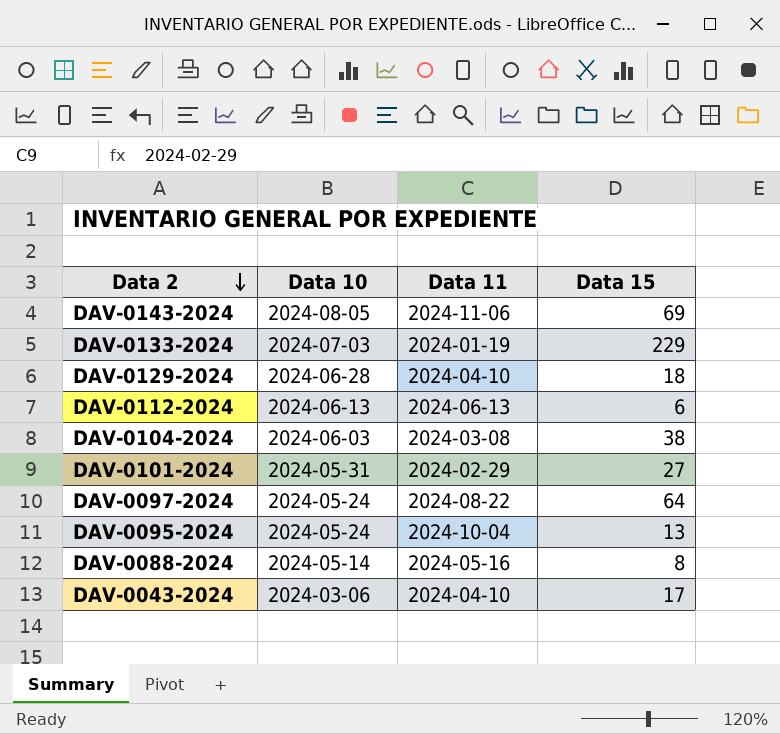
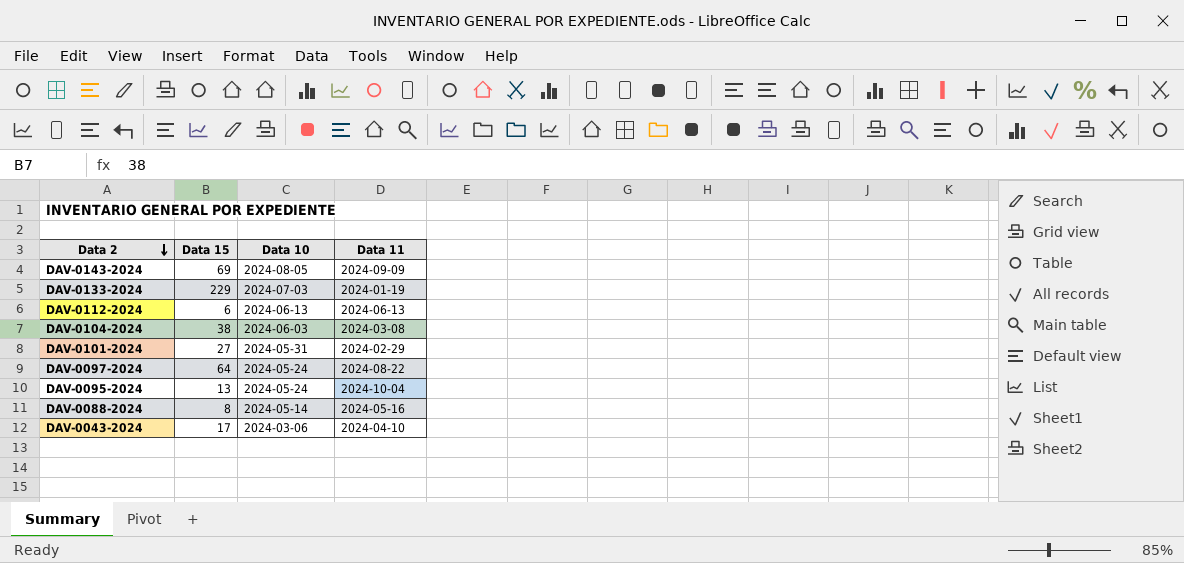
column Data 15 | position: 4 -> 2
row DAV-0129-2024: 2024-06-28 | 2024-04-10 | 18 -> none
DAV-0143-2024 | Data 11: 2024-11-06 -> 2024-09-09

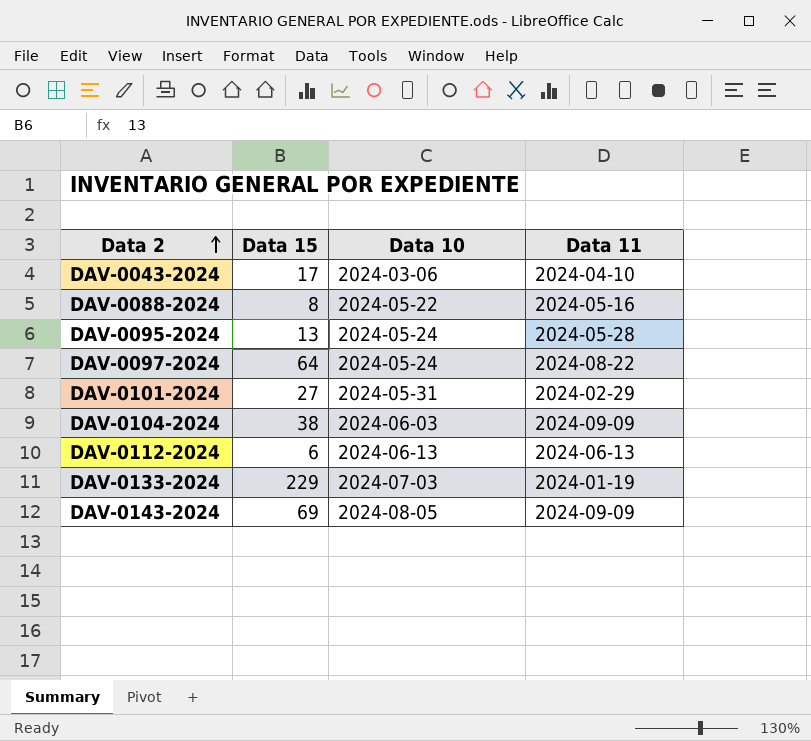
row order: Data 2 descending -> Data 2 ascending
DAV-0088-2024 | Data 10: 2024-05-14 -> 2024-05-22
DAV-0095-2024 | Data 11: 2024-10-04 -> 2024-05-28
DAV-0104-2024 | Data 11: 2024-03-08 -> 2024-09-09

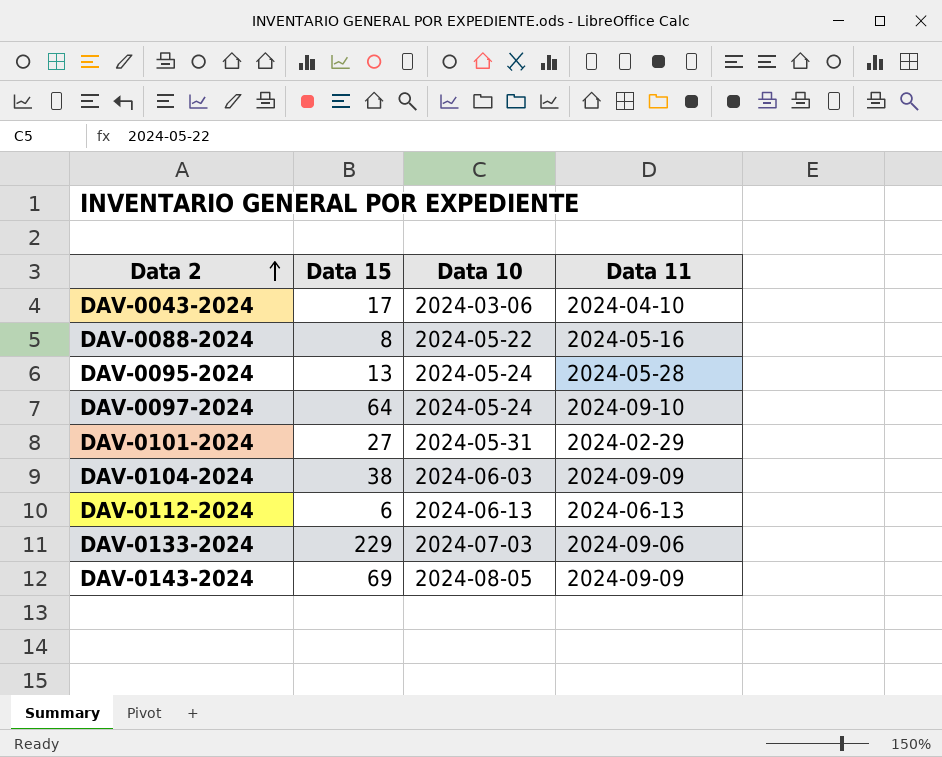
DAV-0097-2024 | Data 11: 2024-08-22 -> 2024-09-10
DAV-0133-2024 | Data 11: 2024-01-19 -> 2024-09-06

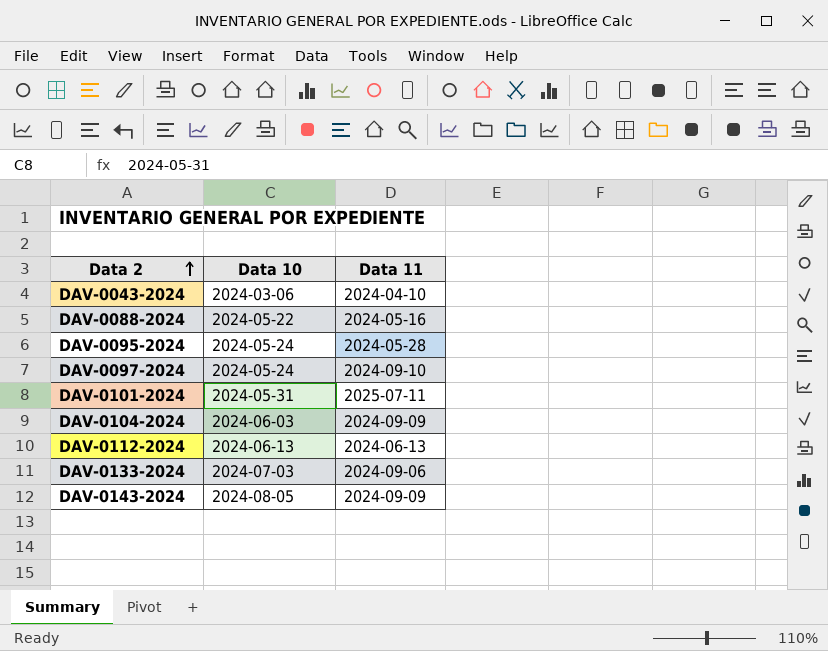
column Data 15 | position: 2 -> none
DAV-0101-2024 | Data 11: 2024-02-29 -> 2025-07-11

